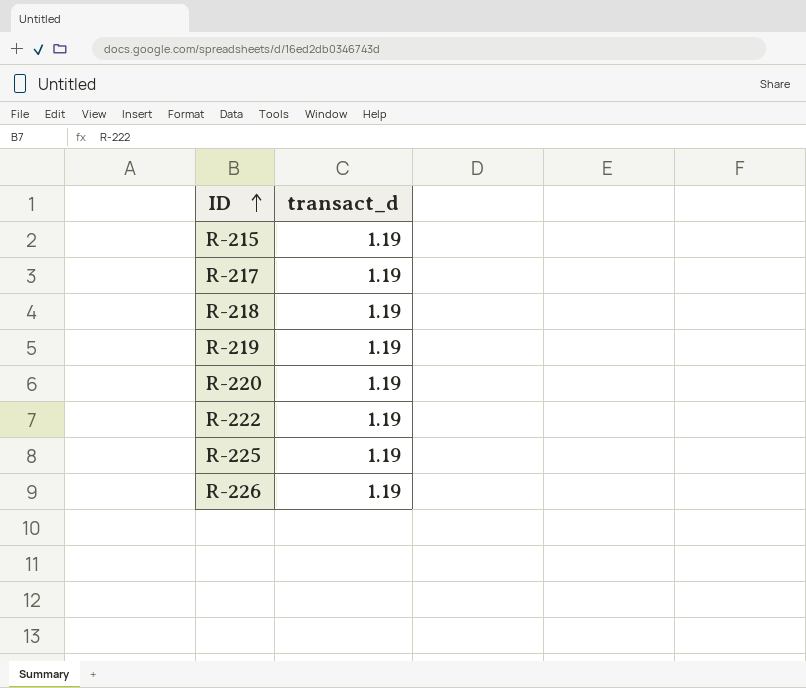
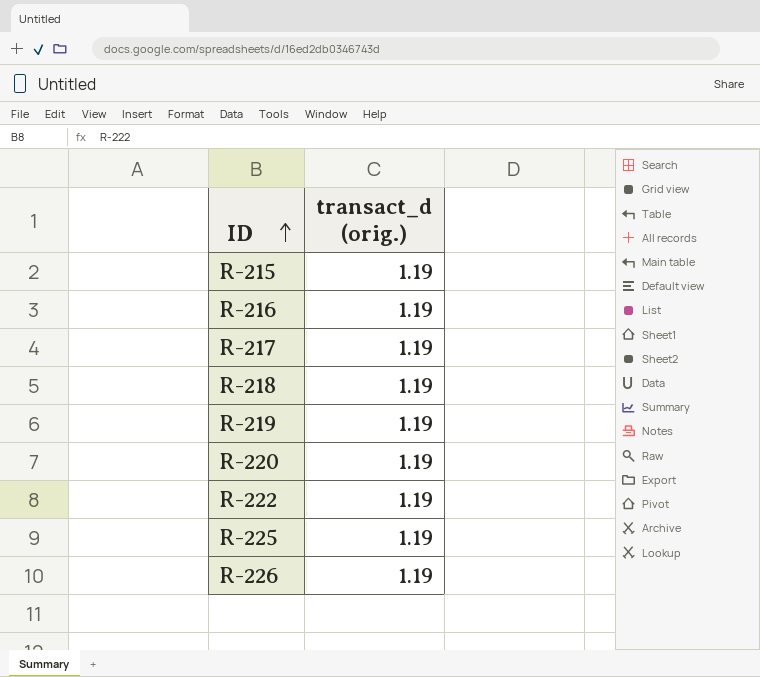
column name: transact_d -> transact_d (orig.)
row R-216: none -> 1.19

